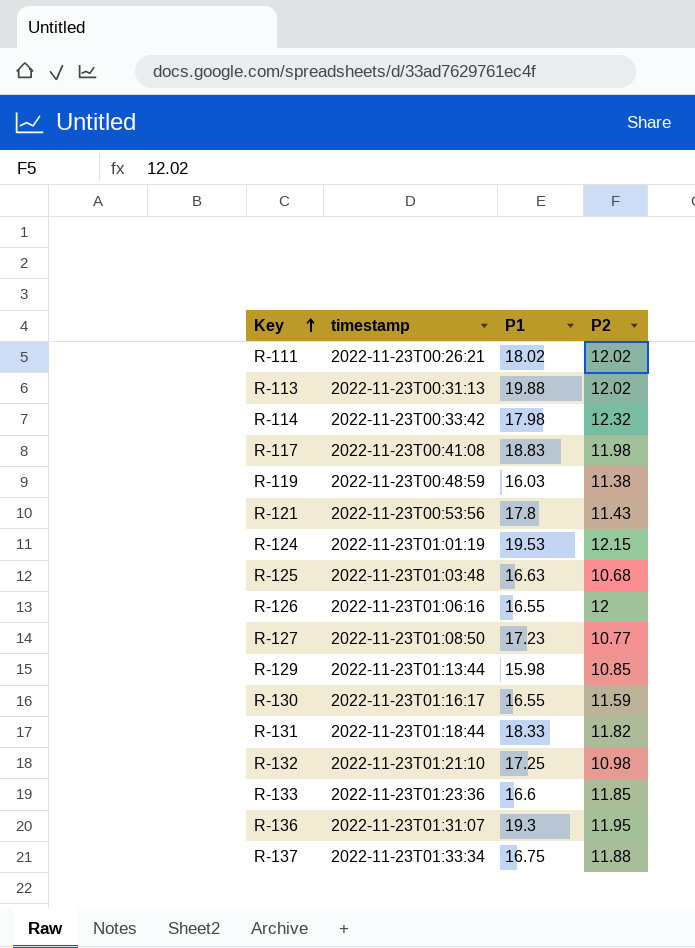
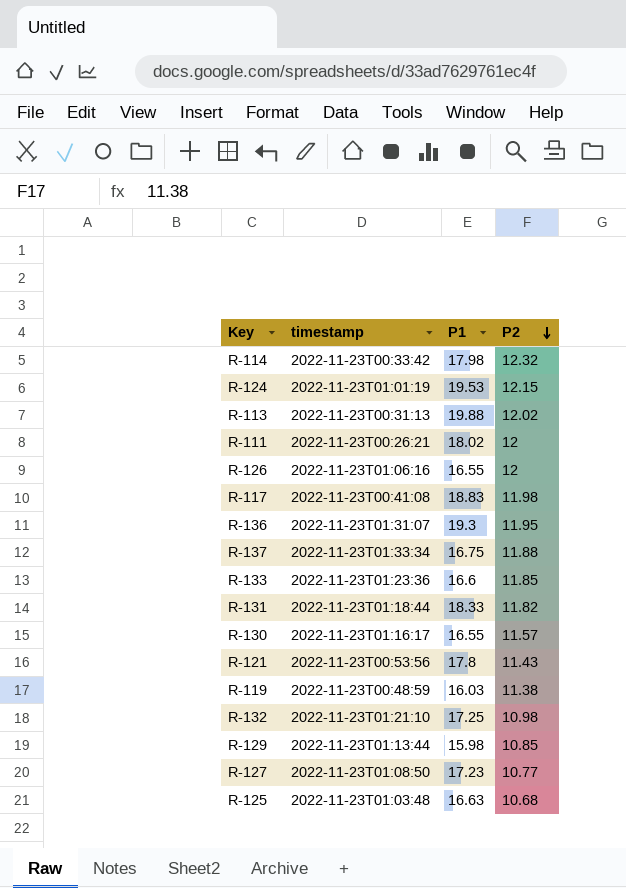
row order: Key ascending -> P2 descending
R-111 | P2: 12.02 -> 12
R-130 | P2: 11.59 -> 11.57

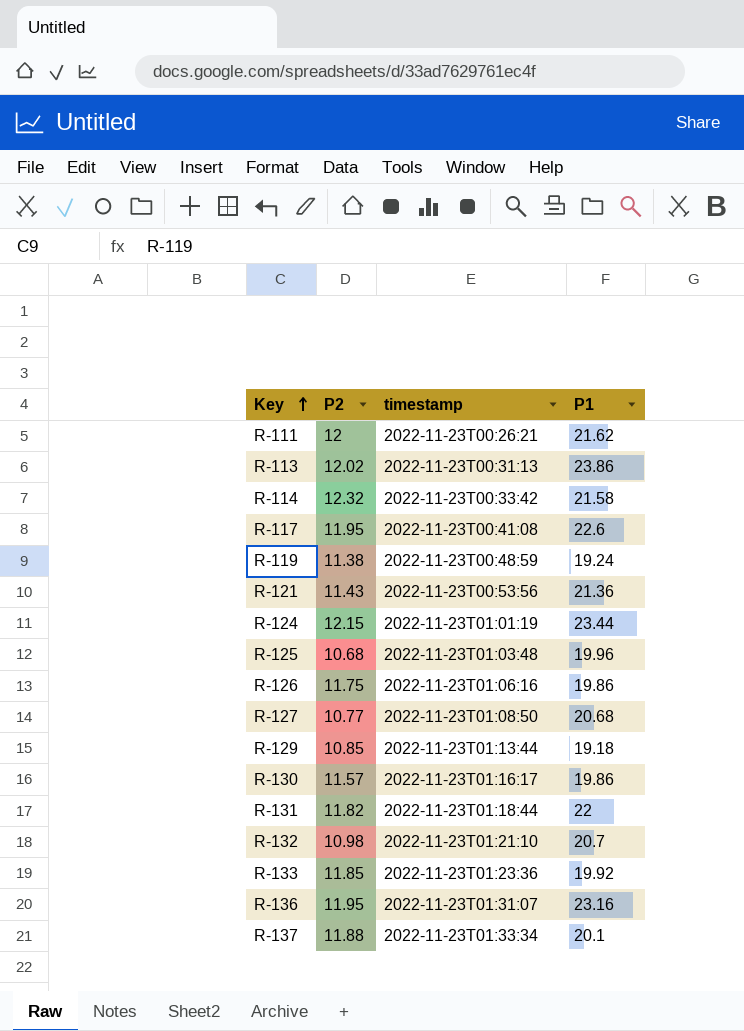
row order: P2 descending -> Key ascending
column P2 | position: 4 -> 2
R-111 | P1: 18.02 -> 21.62
R-113 | P1: 19.88 -> 23.86
R-114 | P1: 17.98 -> 21.58
R-117 | P2: 11.98 -> 11.95
R-117 | P1: 18.83 -> 22.6
R-119 | P1: 16.03 -> 19.24
R-121 | P1: 17.8 -> 21.36
R-124 | P1: 19.53 -> 23.44
R-125 | P1: 16.63 -> 19.96
R-126 | P2: 12 -> 11.75
R-126 | P1: 16.55 -> 19.86
R-127 | P1: 17.23 -> 20.68
R-129 | P1: 15.98 -> 19.18
R-130 | P1: 16.55 -> 19.86
R-131 | P1: 18.33 -> 22
R-132 | P1: 17.25 -> 20.7
R-133 | P1: 16.6 -> 19.92
R-136 | P1: 19.3 -> 23.16
R-137 | P1: 16.75 -> 20.1

